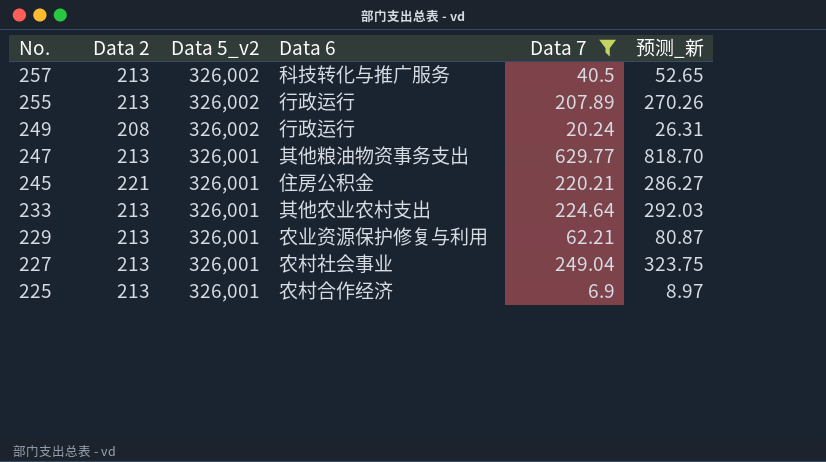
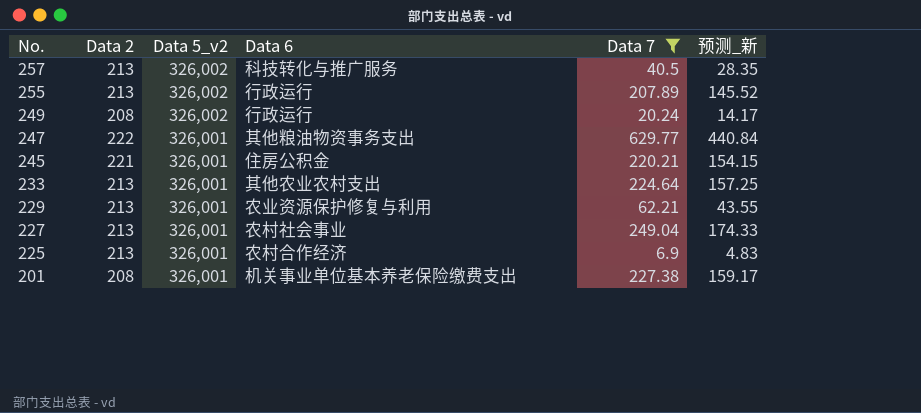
column 预测_新 | formula: [Data 7] * 1.3 -> [Data 7] * 0.7
247 | Data 2: 213 -> 222
row 201: none -> 208 | 326,001 | 机关事业单位基本养老保险缴费支出 | 227.38 | 159.17

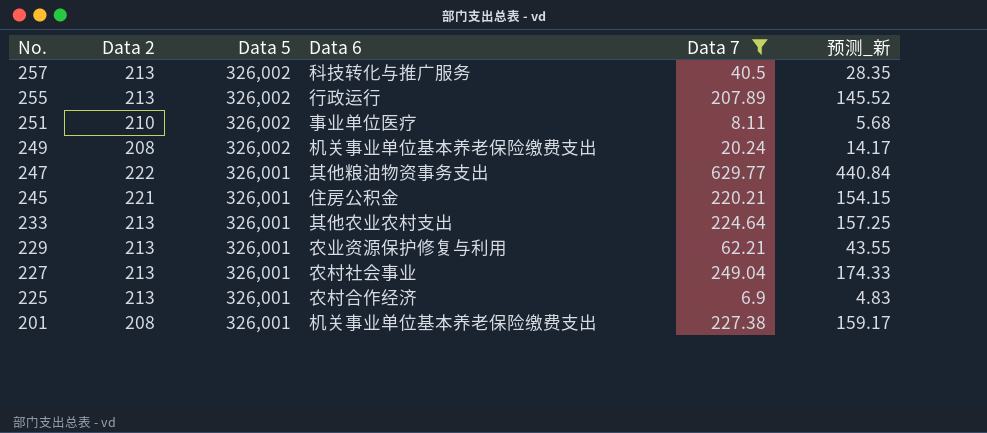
column name: Data 5_v2 -> Data 5
row 251: none -> 210 | 326,002 | 事业单位医疗 | 8.11 | 5.68
249 | Data 6: 行政运行 -> 机关事业单位基本养老保险缴费支出

